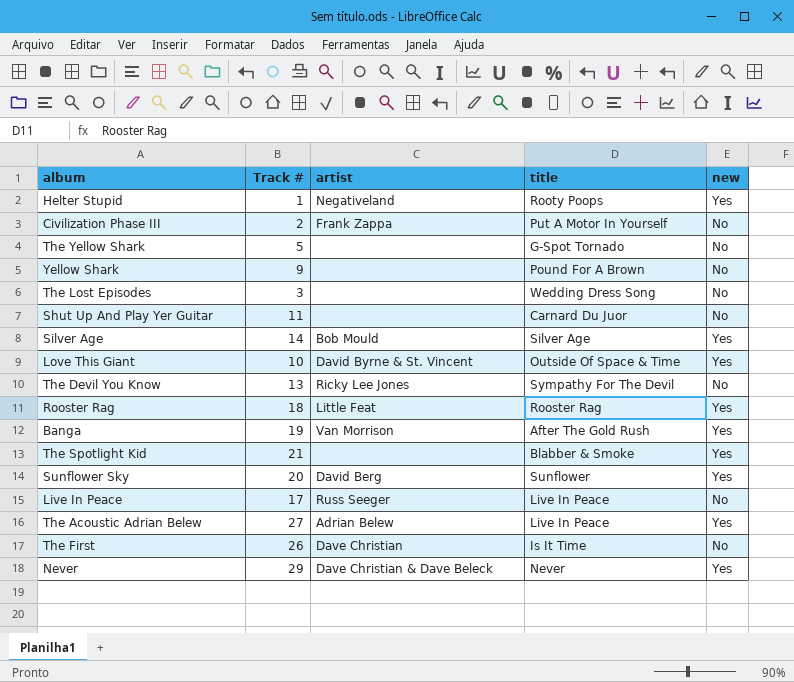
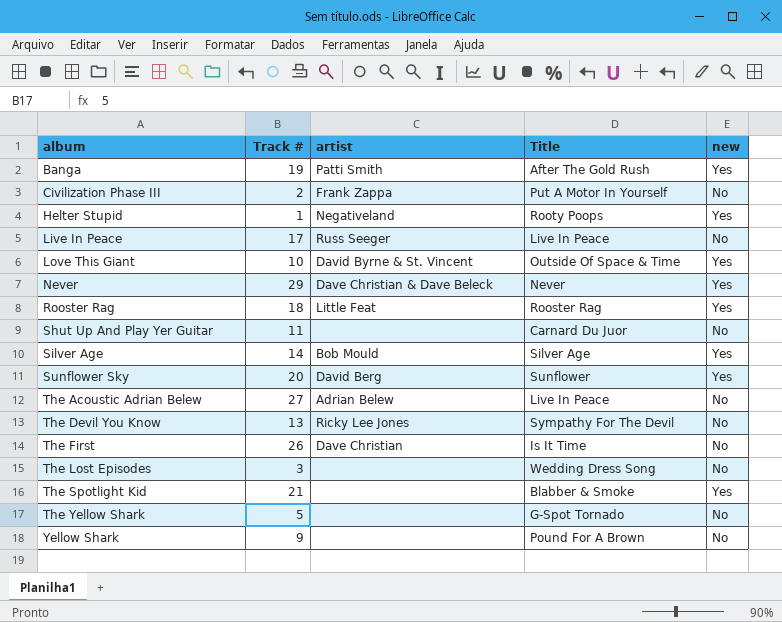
row order: none -> album ascending
column name: title -> Title
Banga | artist: Van Morrison -> Patti Smith
The Acoustic Adrian Belew | new: Yes -> No

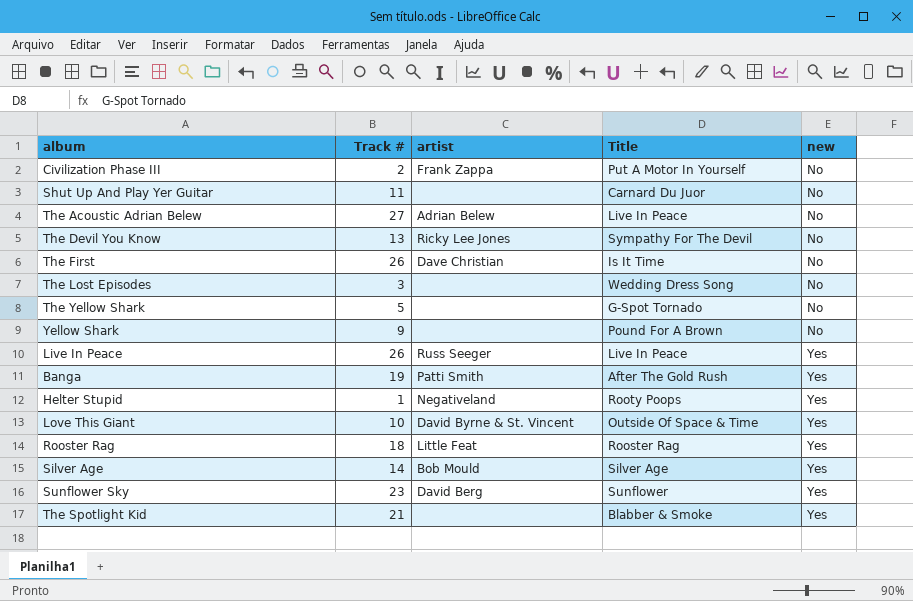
row order: album ascending -> new ascending
row Never: 29 | Dave Christian & Dave Beleck | Never | Yes -> none
Live In Peace | Track #: 17 -> 26
Live In Peace | new: No -> Yes
Sunflower Sky | Track #: 20 -> 23

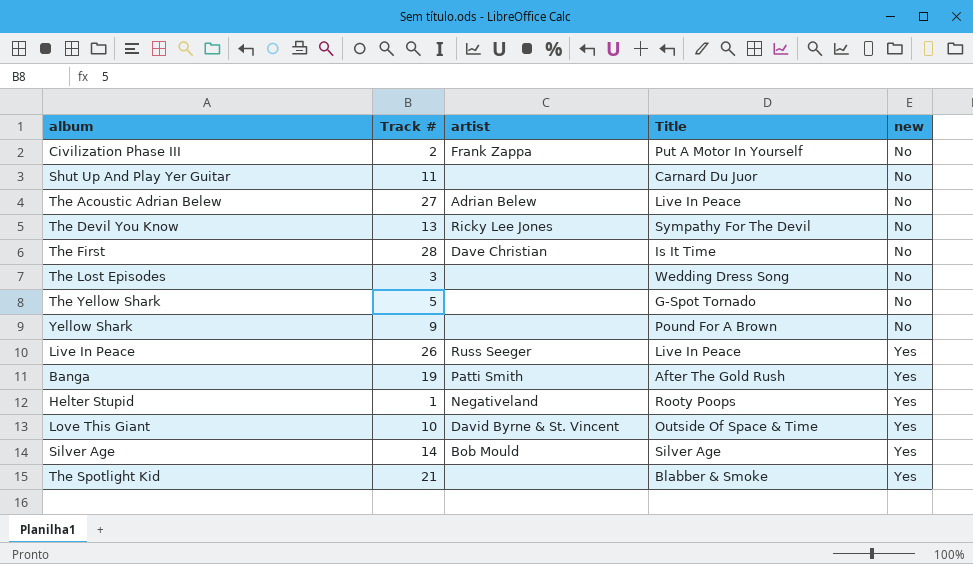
row Rooster Rag: 18 | Little Feat | Rooster Rag | Yes -> none
row Sunflower Sky: 23 | David Berg | Sunflower | Yes -> none
The First | Track #: 26 -> 28

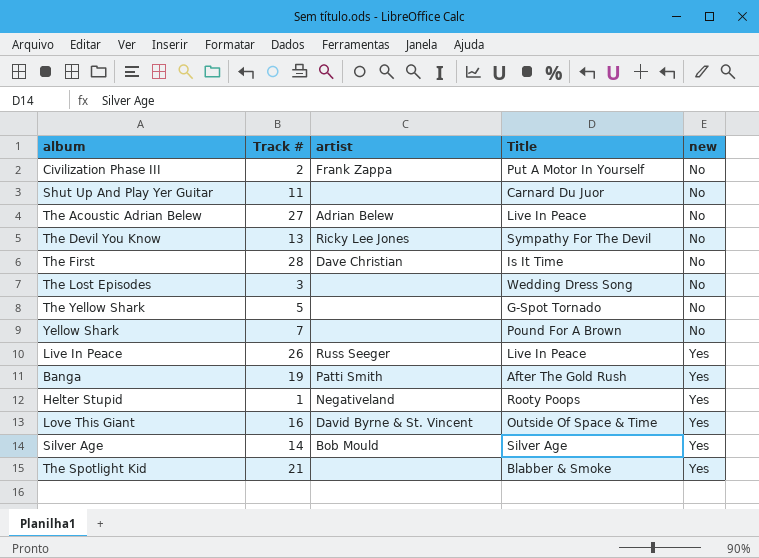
Yellow Shark | Track #: 9 -> 7
Love This Giant | Track #: 10 -> 16

